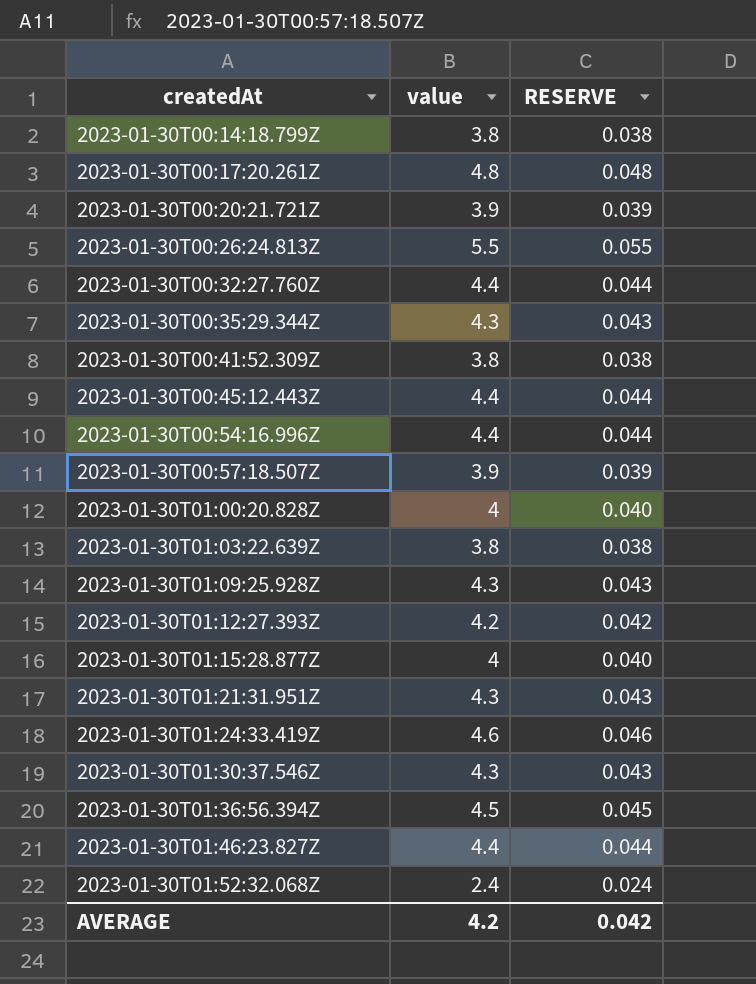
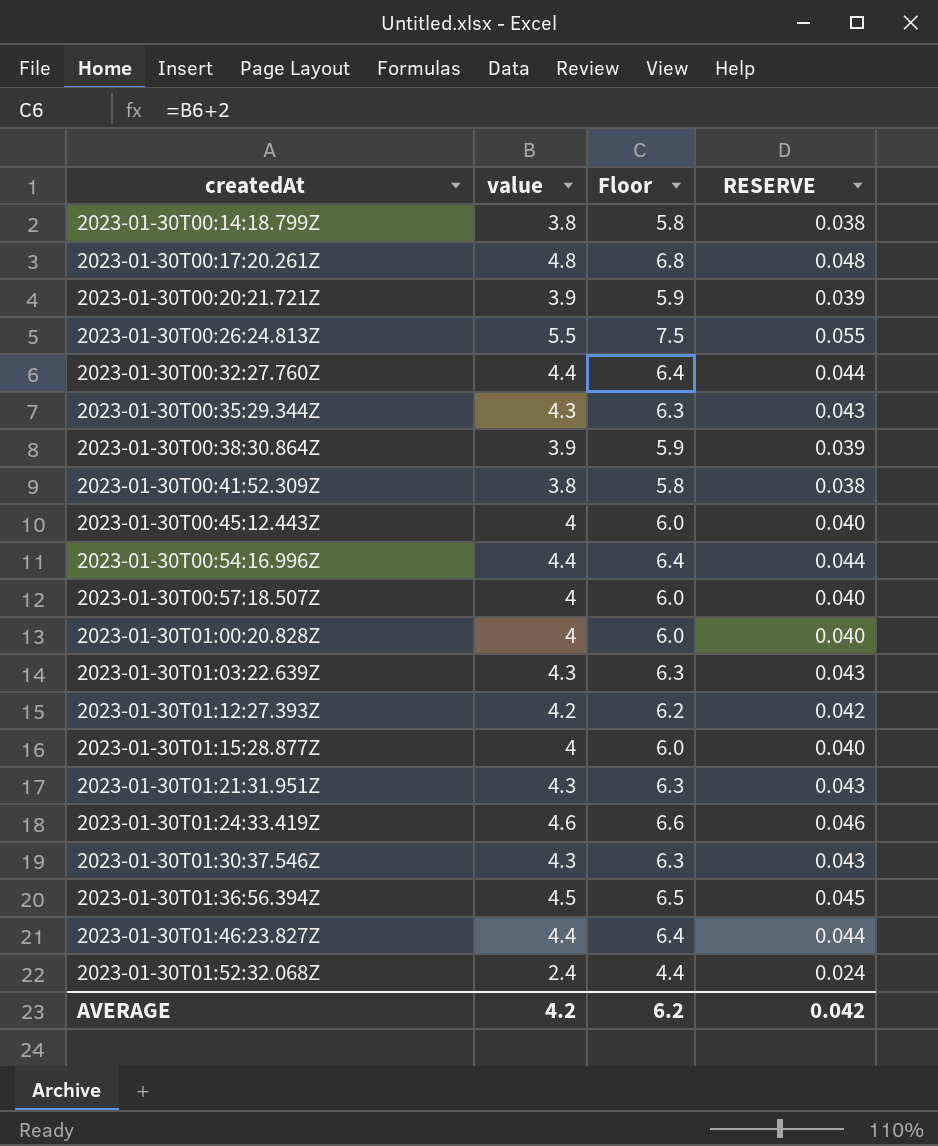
column Floor | formula: none -> [value] + 2
row 2023-01-30T01:09:25.928Z: 4.3 | 0.043 -> none
row 2023-01-30T00:38:30.864Z: none -> 3.9 | 5.9 | 0.039
2023-01-30T00:45:12.443Z | value: 4.4 -> 4
2023-01-30T00:45:12.443Z | RESERVE: 0.044 -> 0.040
2023-01-30T00:57:18.507Z | value: 3.9 -> 4
2023-01-30T00:57:18.507Z | RESERVE: 0.039 -> 0.040
2023-01-30T01:03:22.639Z | value: 3.8 -> 4.3
2023-01-30T01:03:22.639Z | RESERVE: 0.038 -> 0.043

